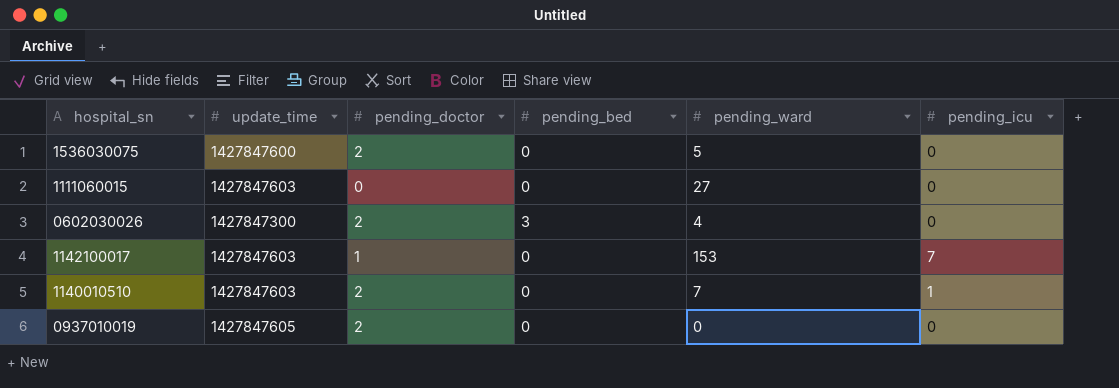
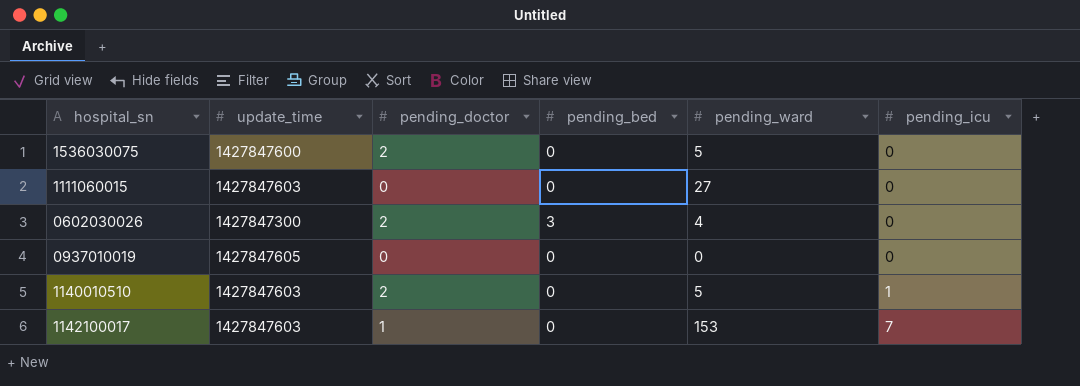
row order: none -> pending_icu ascending
0937010019 | pending_doctor: 2 -> 0
1140010510 | pending_ward: 7 -> 5

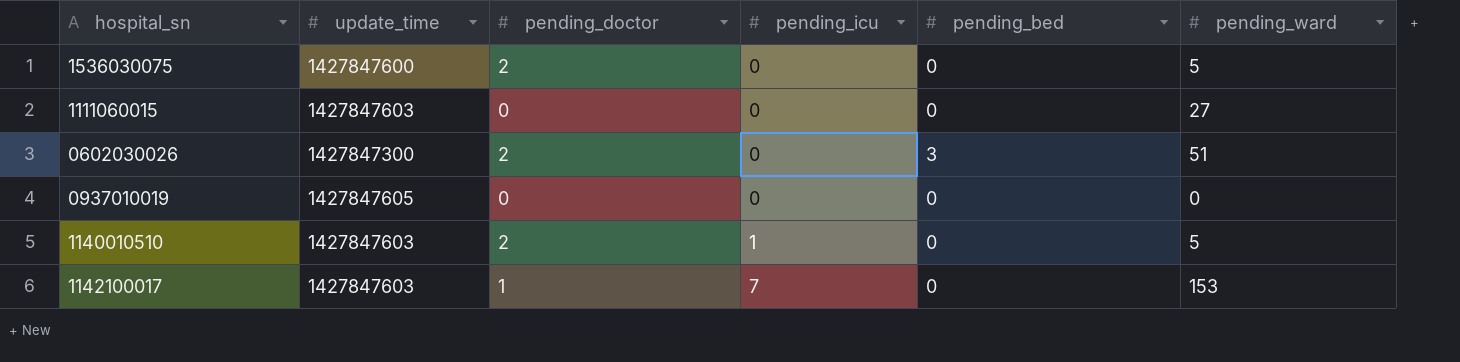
column pending_icu | position: 6 -> 4
0602030026 | pending_ward: 4 -> 51

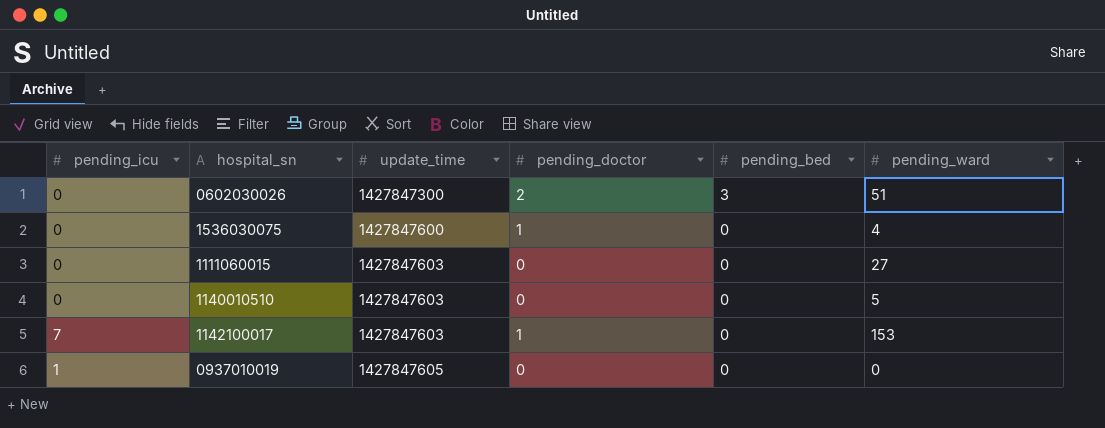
row order: pending_icu ascending -> update_time ascending
column pending_icu | position: 4 -> 1
1536030075 | pending_doctor: 2 -> 1
1536030075 | pending_ward: 5 -> 4
1140010510 | pending_icu: 1 -> 0
1140010510 | pending_doctor: 2 -> 0
0937010019 | pending_icu: 0 -> 1

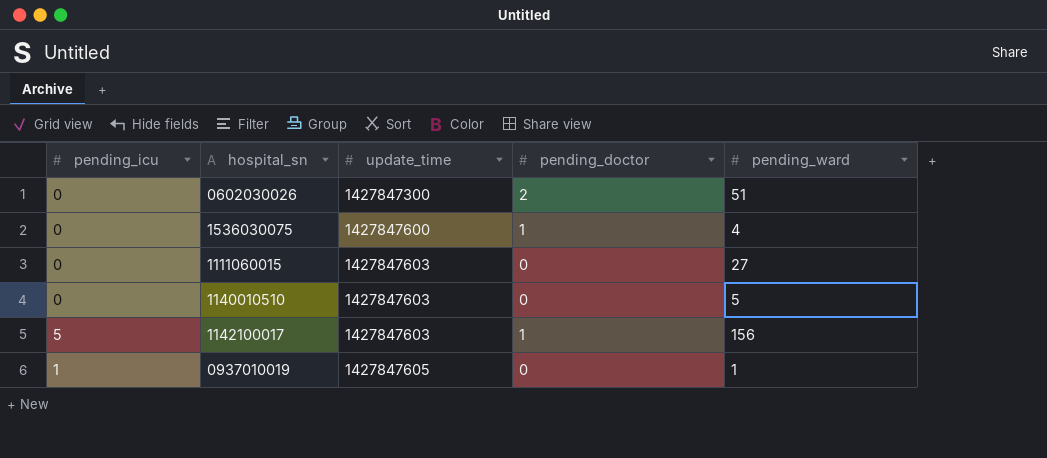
column pending_bed | position: 5 -> none
1142100017 | pending_icu: 7 -> 5
1142100017 | pending_ward: 153 -> 156
0937010019 | pending_ward: 0 -> 1

